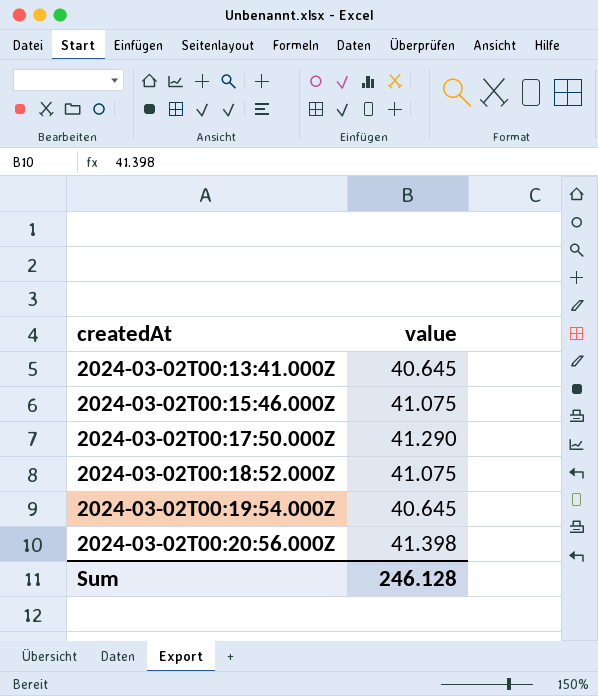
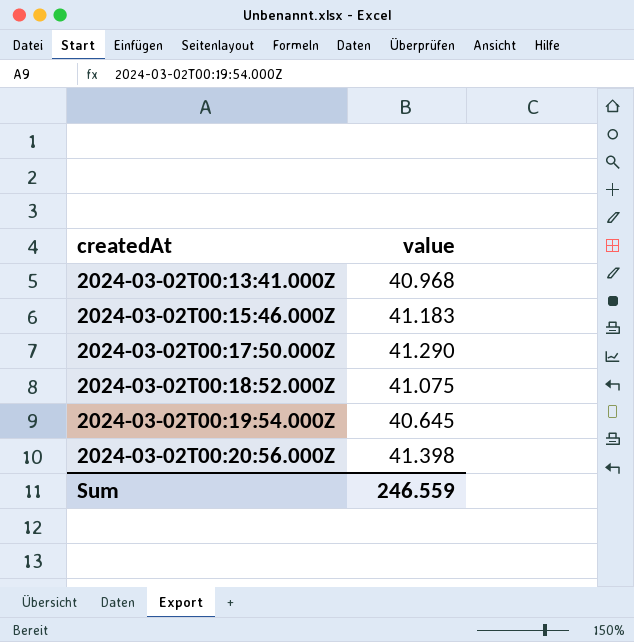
2024-03-02T00:13:41.000Z | value: 40.645 -> 40.968
2024-03-02T00:15:46.000Z | value: 41.075 -> 41.183
Sum | value: 246.128 -> 246.559

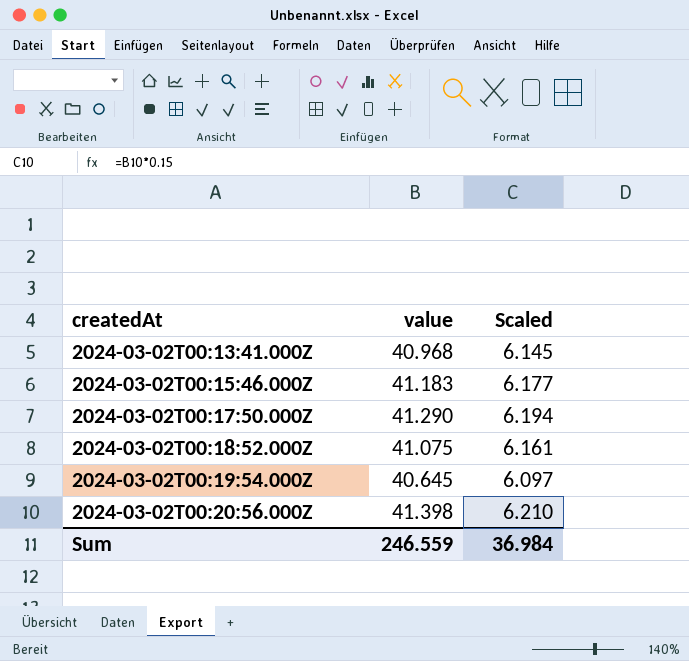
column Scaled | formula: none -> [value] * 0.15

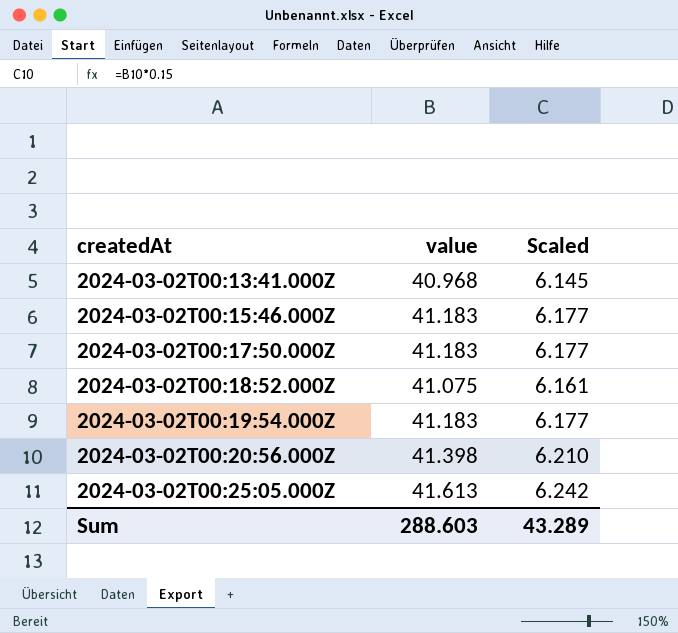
2024-03-02T00:17:50.000Z | value: 41.290 -> 41.183
2024-03-02T00:17:50.000Z | Scaled: 6.194 -> 6.177
2024-03-02T00:19:54.000Z | value: 40.645 -> 41.183
2024-03-02T00:19:54.000Z | Scaled: 6.097 -> 6.177
row 2024-03-02T00:25:05.000Z: none -> 41.613 | 6.242
Sum | value: 246.559 -> 288.603
Sum | Scaled: 36.984 -> 43.289

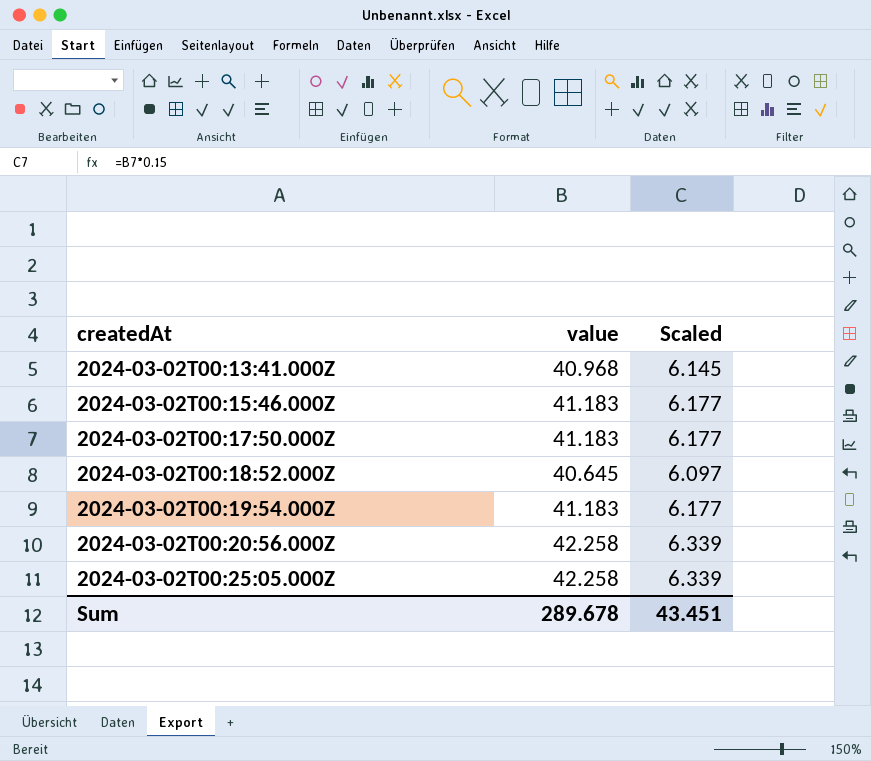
2024-03-02T00:18:52.000Z | value: 41.075 -> 40.645
2024-03-02T00:18:52.000Z | Scaled: 6.161 -> 6.097
2024-03-02T00:20:56.000Z | value: 41.398 -> 42.258
2024-03-02T00:20:56.000Z | Scaled: 6.210 -> 6.339
2024-03-02T00:25:05.000Z | value: 41.613 -> 42.258
2024-03-02T00:25:05.000Z | Scaled: 6.242 -> 6.339
Sum | value: 288.603 -> 289.678
Sum | Scaled: 43.289 -> 43.451

